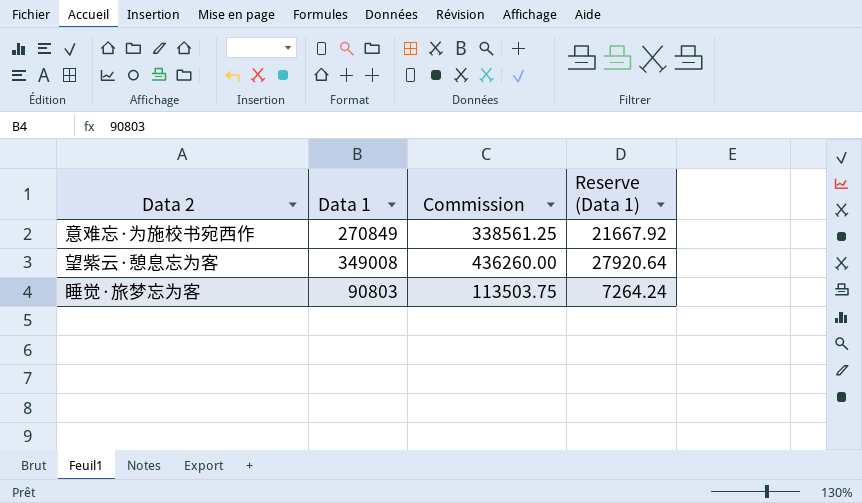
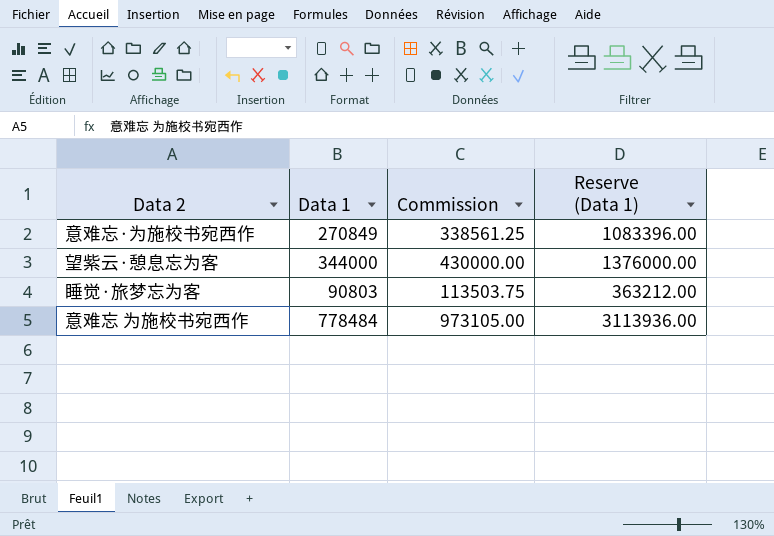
column Reserve (Data 1) | formula: [Data 1] * 0.08 -> [Data 1] * 4
望紫云·憩息忘为客 | Data 1: 349008 -> 344000
望紫云·憩息忘为客 | Commission: 436260.00 -> 430000.00
row 意难忘 为施校书宛西作: none -> 778484 | 973105.00 | 3113936.00

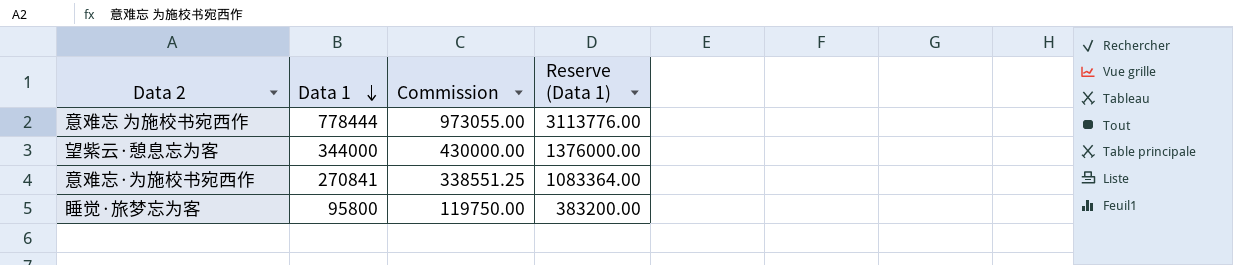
row order: none -> Data 1 descending
意难忘 为施校书宛西作 | Data 1: 778484 -> 778444
意难忘 为施校书宛西作 | Commission: 973105.00 -> 973055.00
意难忘 为施校书宛西作 | Reserve (Data 1): 3113936.00 -> 3113776.00
意难忘·为施校书宛西作 | Data 1: 270849 -> 270841
意难忘·为施校书宛西作 | Commission: 338561.25 -> 338551.25
意难忘·为施校书宛西作 | Reserve (Data 1): 1083396.00 -> 1083364.00
睡觉·旅梦忘为客 | Data 1: 90803 -> 95800
睡觉·旅梦忘为客 | Commission: 113503.75 -> 119750.00
睡觉·旅梦忘为客 | Reserve (Data 1): 363212.00 -> 383200.00

